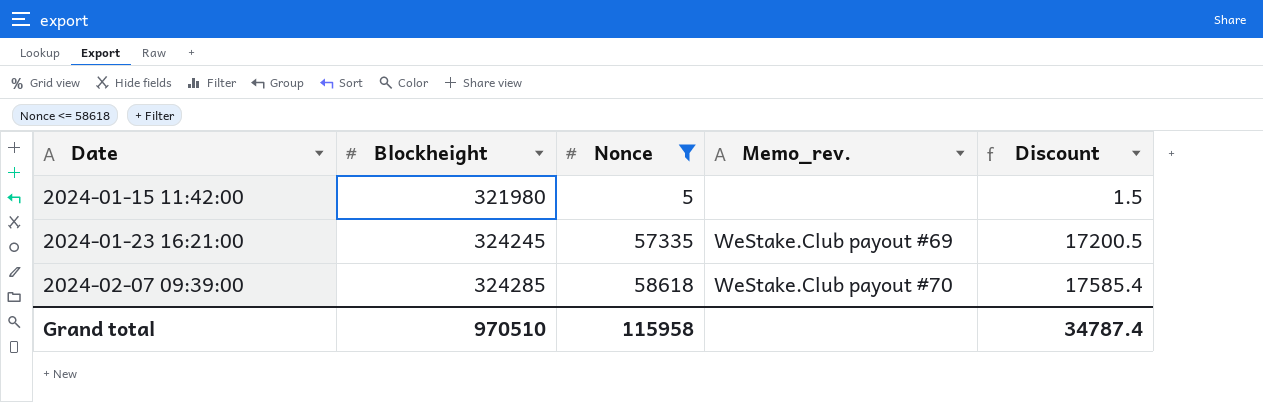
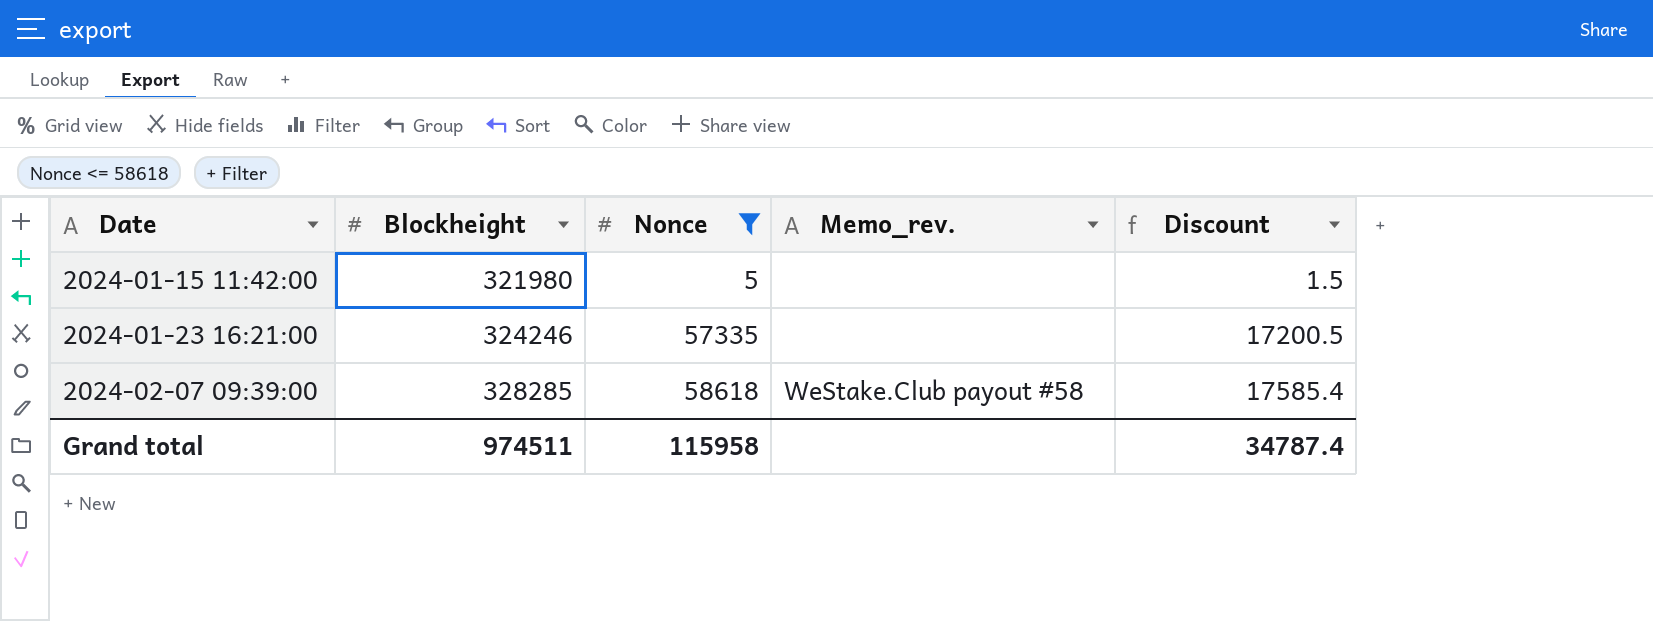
2024-01-23 16:21:00 | Blockheight: 324245 -> 324246
2024-01-23 16:21:00 | Memo_rev.: WeStake.Club payout #69 -> none
2024-02-07 09:39:00 | Blockheight: 324285 -> 328285
2024-02-07 09:39:00 | Memo_rev.: WeStake.Club payout #70 -> WeStake.Club payout #58
Grand total | Blockheight: 970510 -> 974511

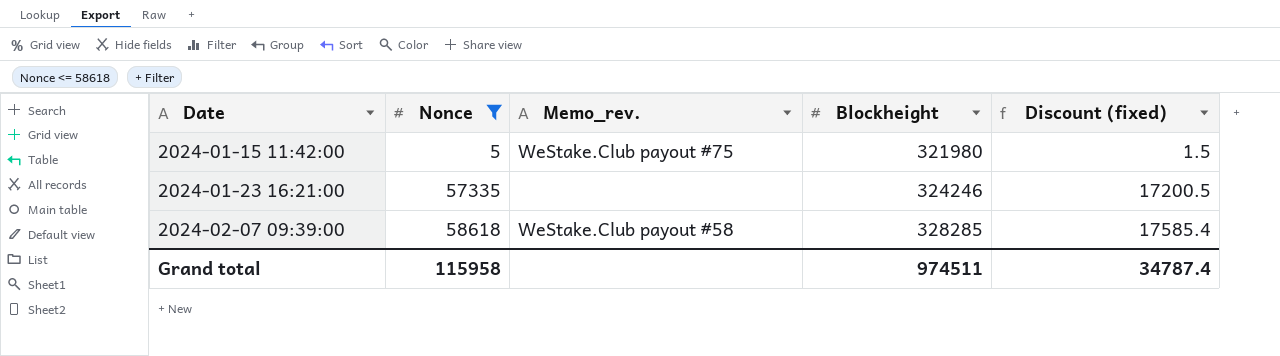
column Blockheight | position: 2 -> 4
column name: Discount -> Discount (fixed)
2024-01-15 11:42:00 | Memo_rev.: none -> WeStake.Club payout #75

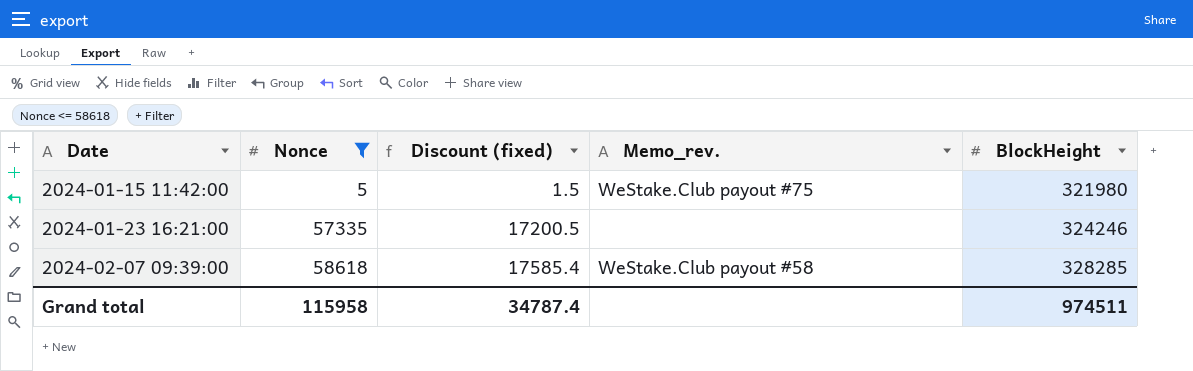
column Discount (fixed) | position: 5 -> 3
column name: Blockheight -> BlockHeight

